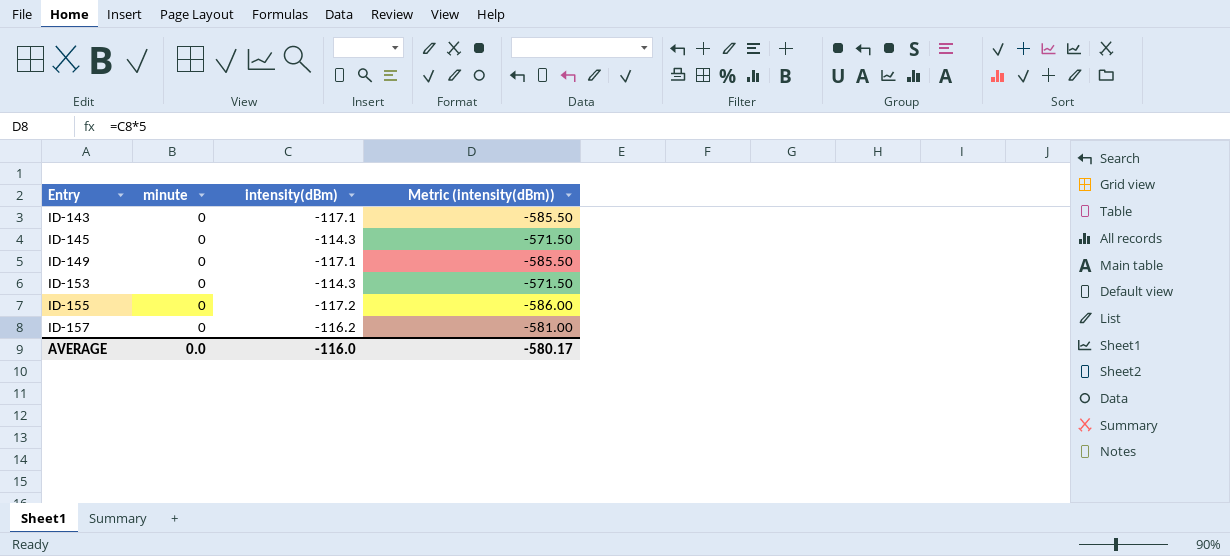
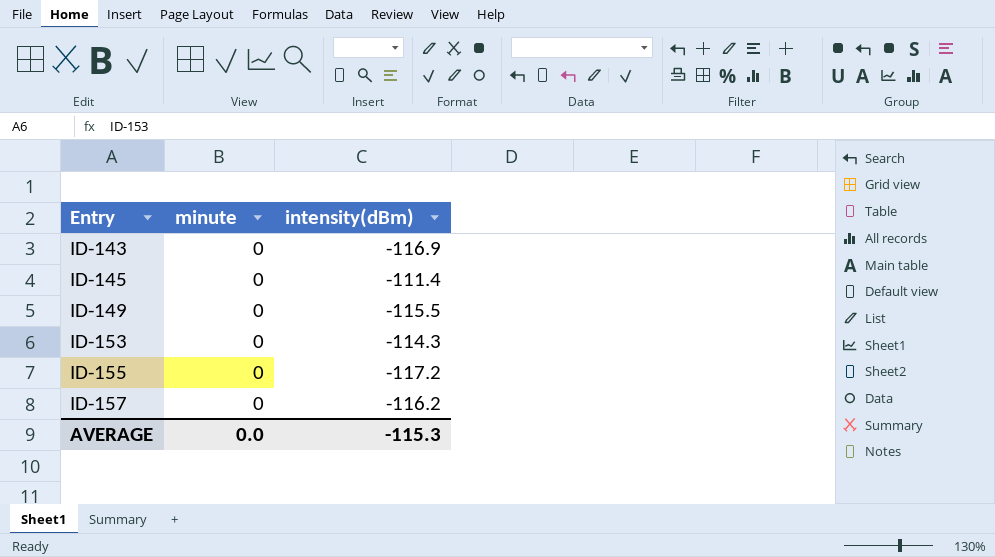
column Metric (intensity(dBm)) | formula: [intensity(dBm)] * 5 -> none
ID-143 | intensity(dBm): -117.1 -> -116.9
ID-145 | intensity(dBm): -114.3 -> -111.4
ID-149 | intensity(dBm): -117.1 -> -115.5
AVERAGE | intensity(dBm): -116.0 -> -115.3

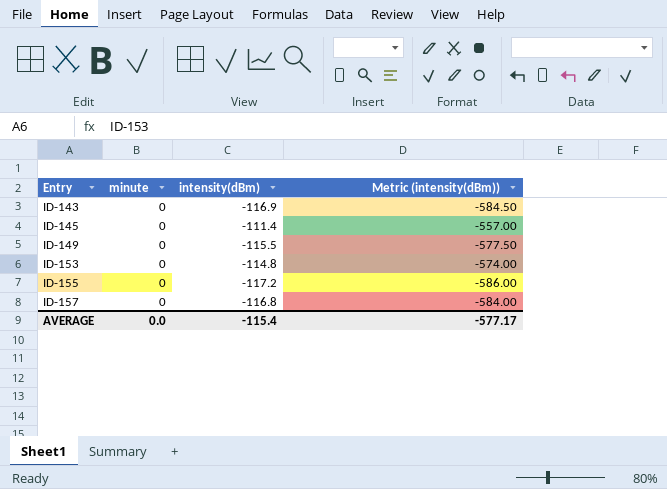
column Metric (intensity(dBm)) | formula: none -> [intensity(dBm)] * 5
ID-153 | intensity(dBm): -114.3 -> -114.8
ID-157 | intensity(dBm): -116.2 -> -116.8
AVERAGE | intensity(dBm): -115.3 -> -115.4

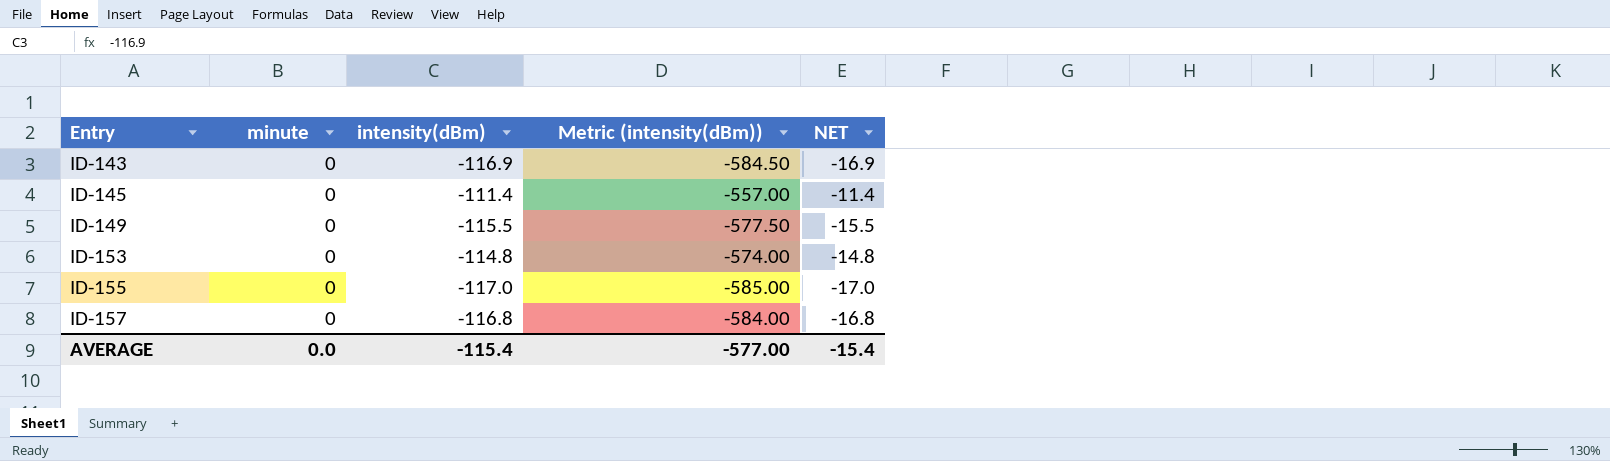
column NET | formula: none -> [intensity(dBm)] + 100
ID-155 | intensity(dBm): -117.2 -> -117.0
ID-155 | Metric (intensity(dBm)): -586.00 -> -585.00
AVERAGE | Metric (intensity(dBm)): -577.17 -> -577.00

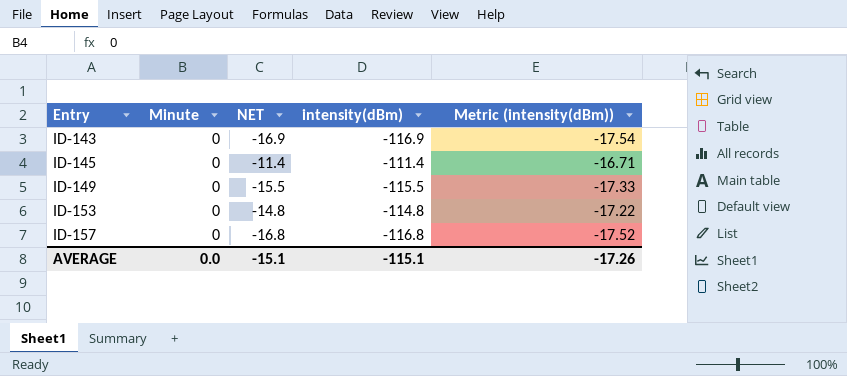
column name: minute -> Minute
column NET | position: 5 -> 3
column Metric (intensity(dBm)) | formula: [intensity(dBm)] * 5 -> [intensity(dBm)] * 0.15
row ID-155: 0 | -117.0 | -585.00 | -17.0 -> none
AVERAGE | NET: -15.4 -> -15.1
AVERAGE | intensity(dBm): -115.4 -> -115.1
AVERAGE | Metric (intensity(dBm)): -577.00 -> -17.26

